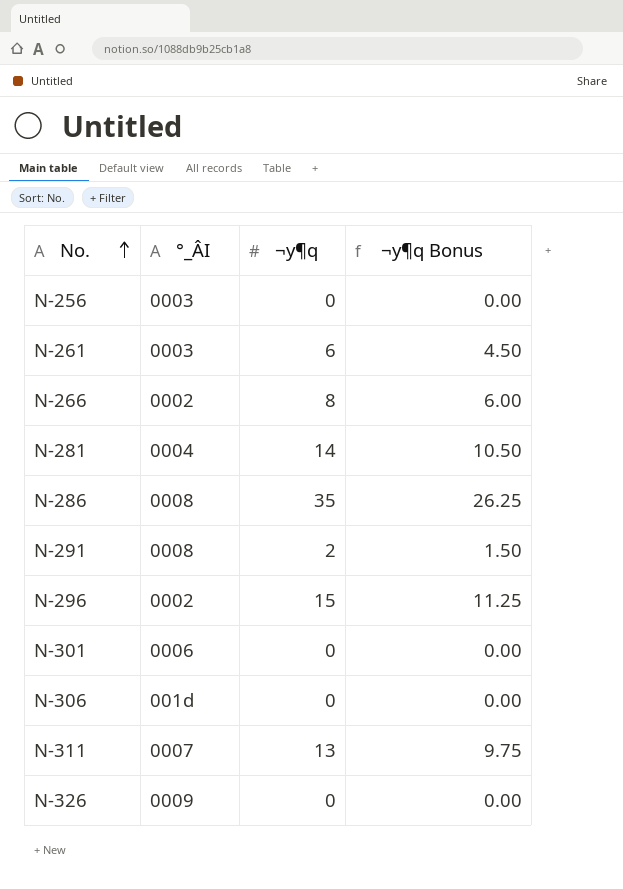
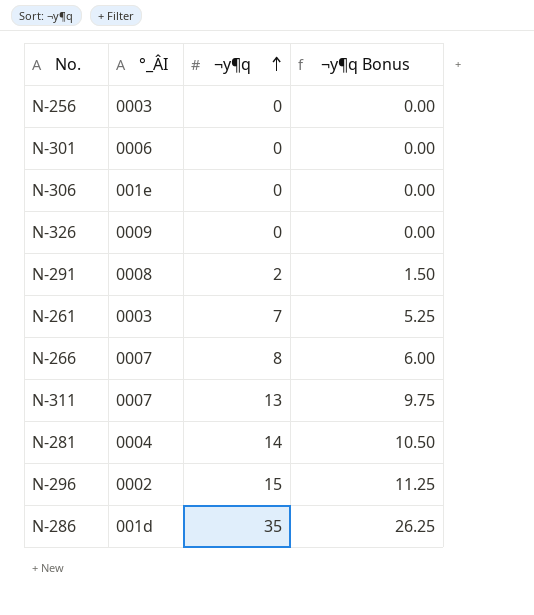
row order: No. ascending -> ¬y¶q ascending
N-306 | °_ÂI: 001d -> 001e
N-261 | ¬y¶q: 6 -> 7
N-261 | ¬y¶q Bonus: 4.50 -> 5.25
N-266 | °_ÂI: 0002 -> 0007
N-286 | °_ÂI: 0008 -> 001d

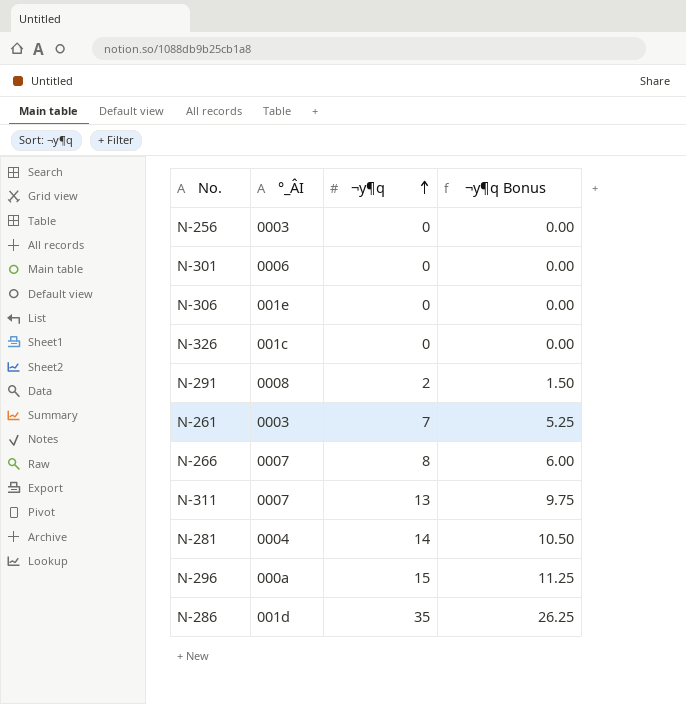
N-326 | °_ÂI: 0009 -> 001c
N-296 | °_ÂI: 0002 -> 000a

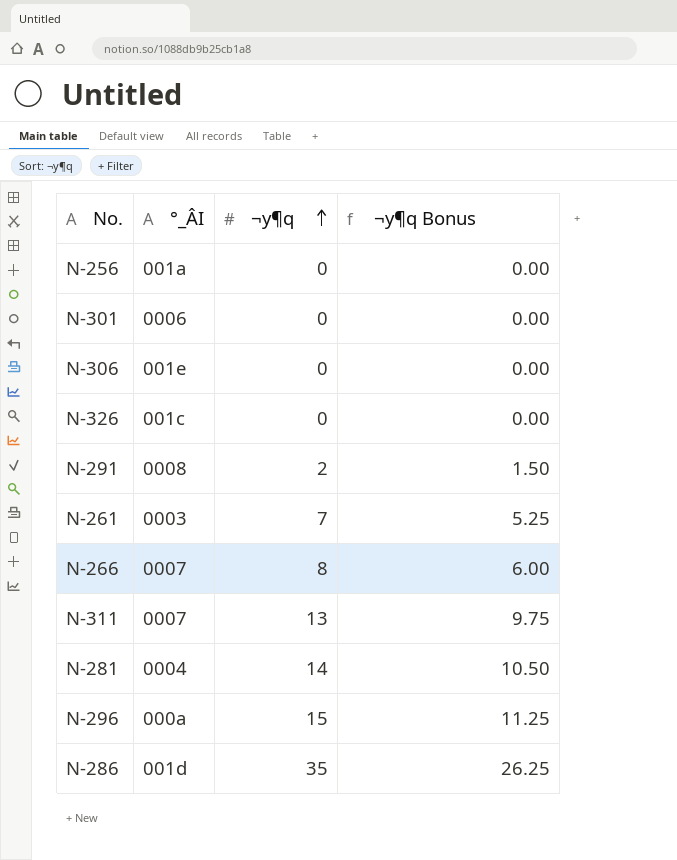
N-256 | °_ÂI: 0003 -> 001a

